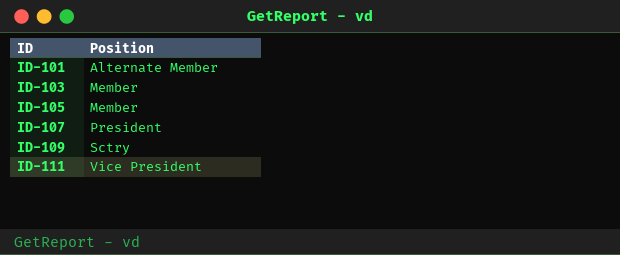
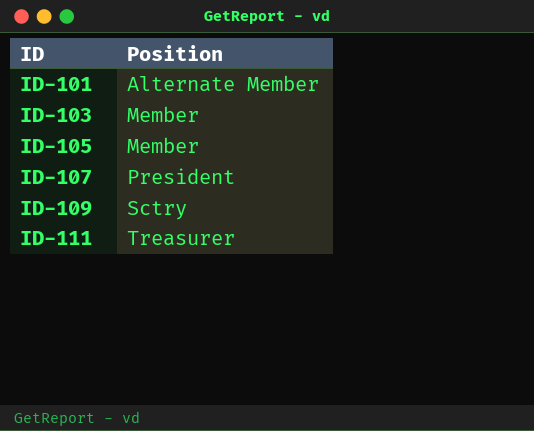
ID-111 | Position: Vice President -> Treasurer

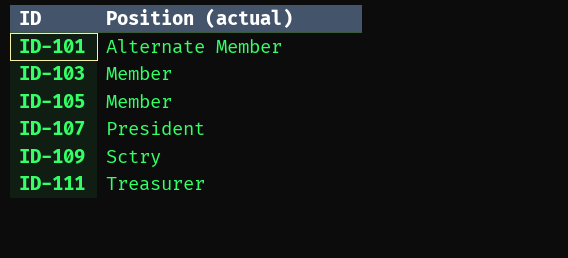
column name: Position -> Position (actual)

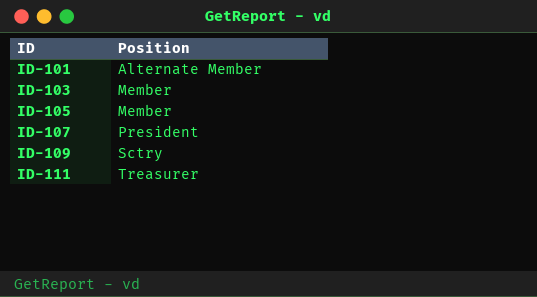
column name: Position (actual) -> Position

